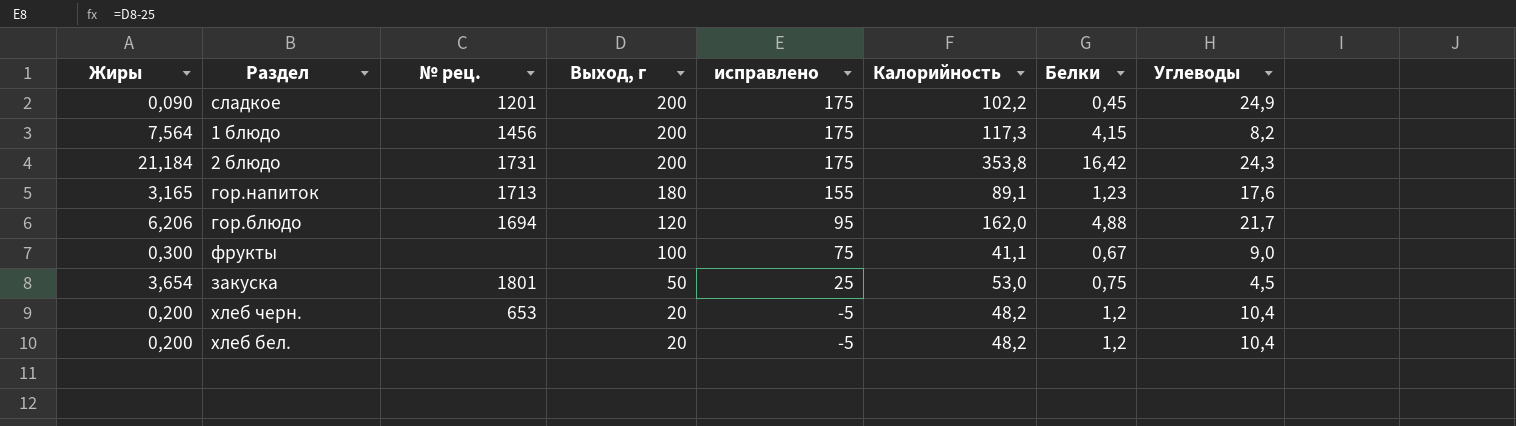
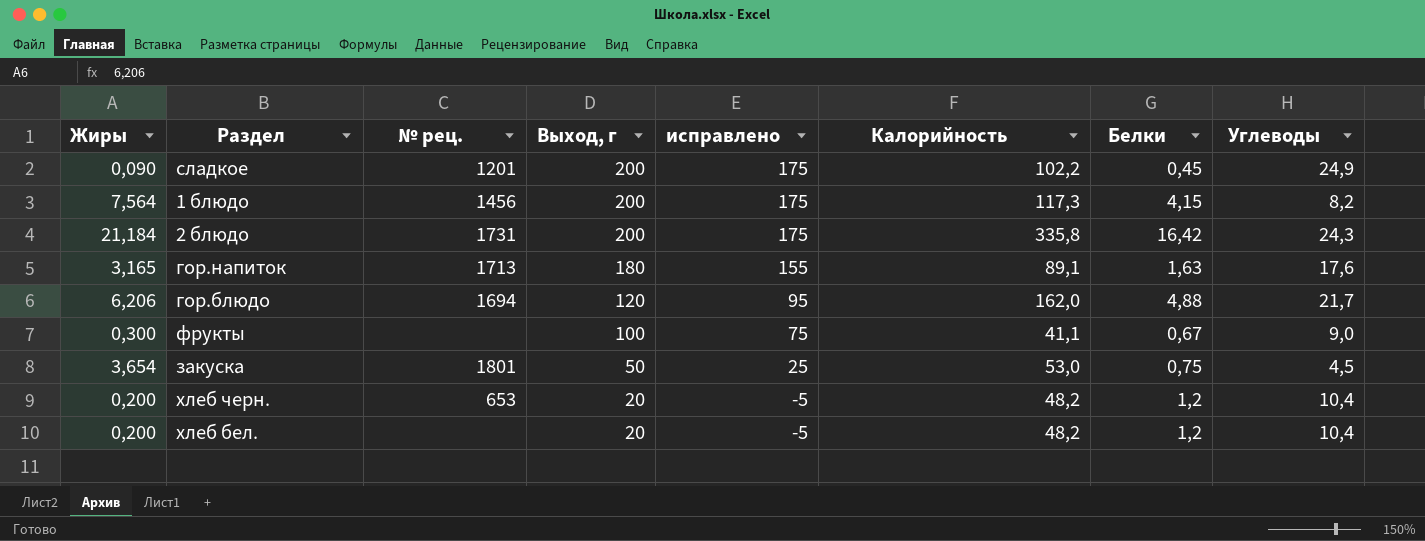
2 блюдо | Калорийность: 353,8 -> 335,8
гор.напиток | Белки: 1,23 -> 1,63

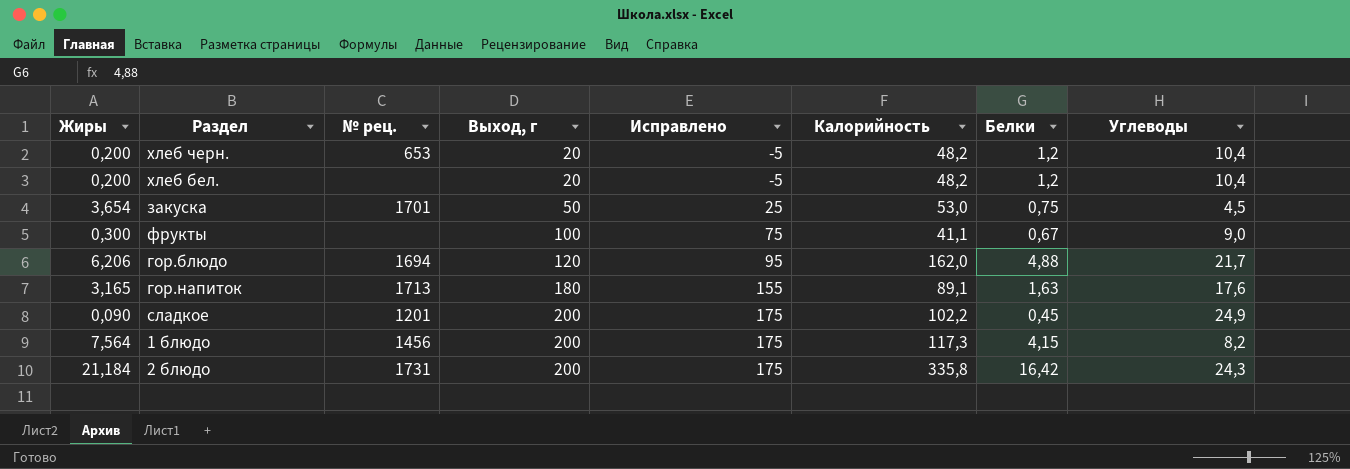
row order: Выход, г descending -> Выход, г ascending
column name: исправлено -> Исправлено
закуска | № рец.: 1801 -> 1701

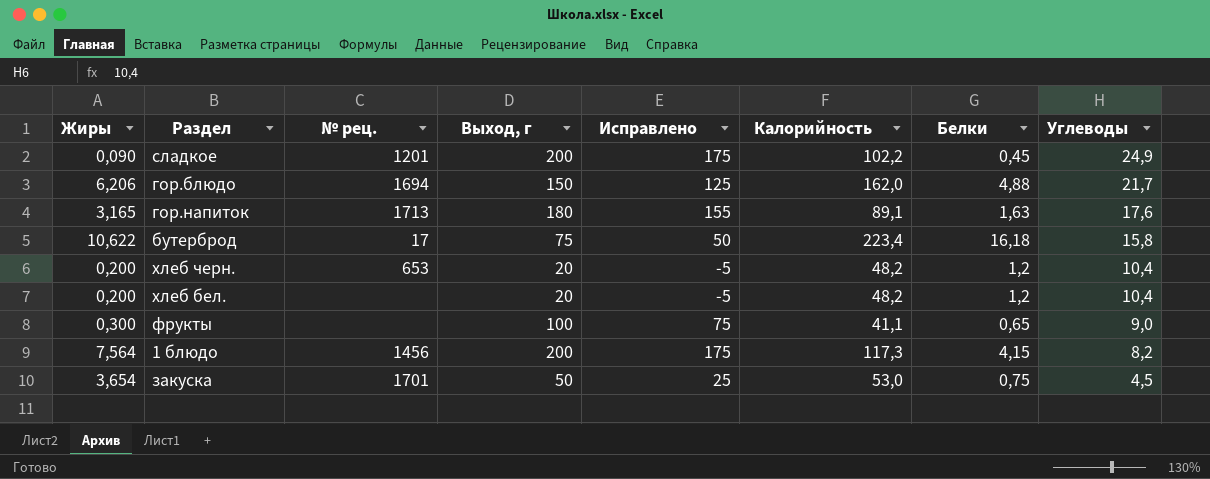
row order: Выход, г ascending -> Углеводы descending
row 2 блюдо: 21,184 | 1731 | 200 | 175 | 335,8 | 16,42 | 24,3 -> none
гор.блюдо | Выход, г: 120 -> 150
гор.блюдо | Исправлено: 95 -> 125
row бутерброд: none -> 10,622 | 17 | 75 | 50 | 223,4 | 16,18 | 15,8
фрукты | Белки: 0,67 -> 0,65

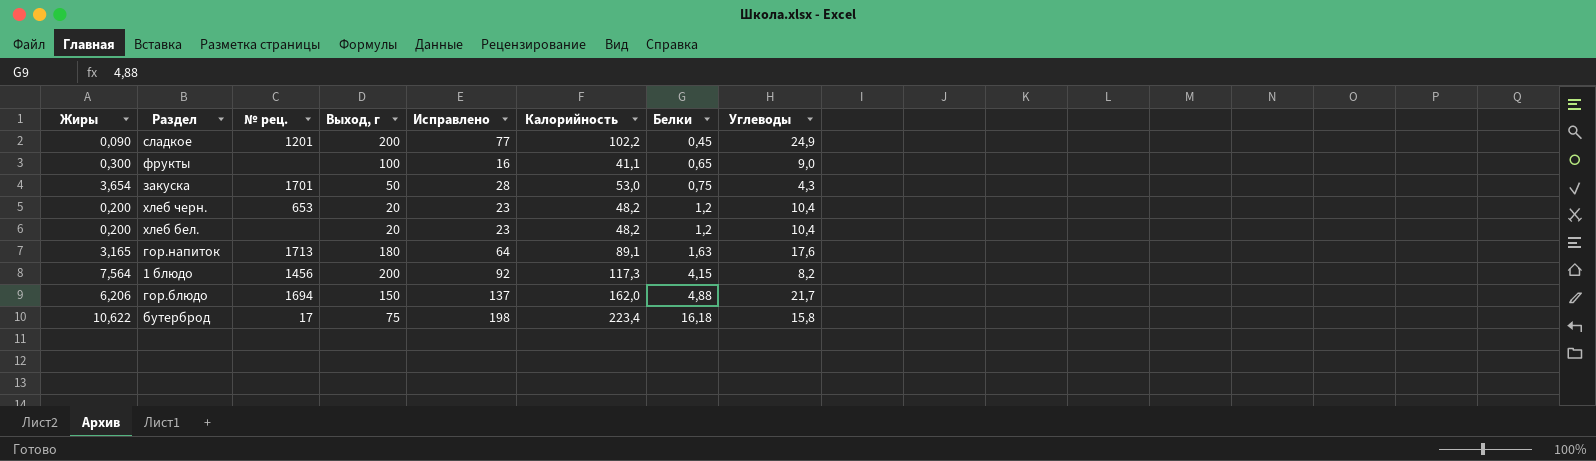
row order: Углеводы descending -> Белки ascending
column Исправлено | formula: [Выход, г] - 25 -> [Калорийность] - 25
закуска | Углеводы: 4,5 -> 4,3

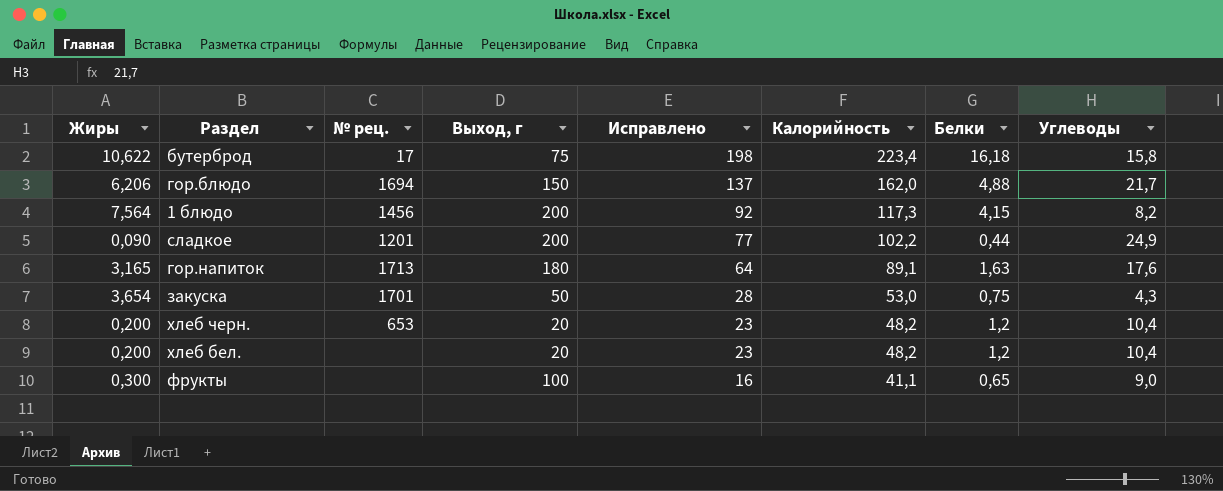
row order: Белки ascending -> Исправлено descending
сладкое | Белки: 0,45 -> 0,44

